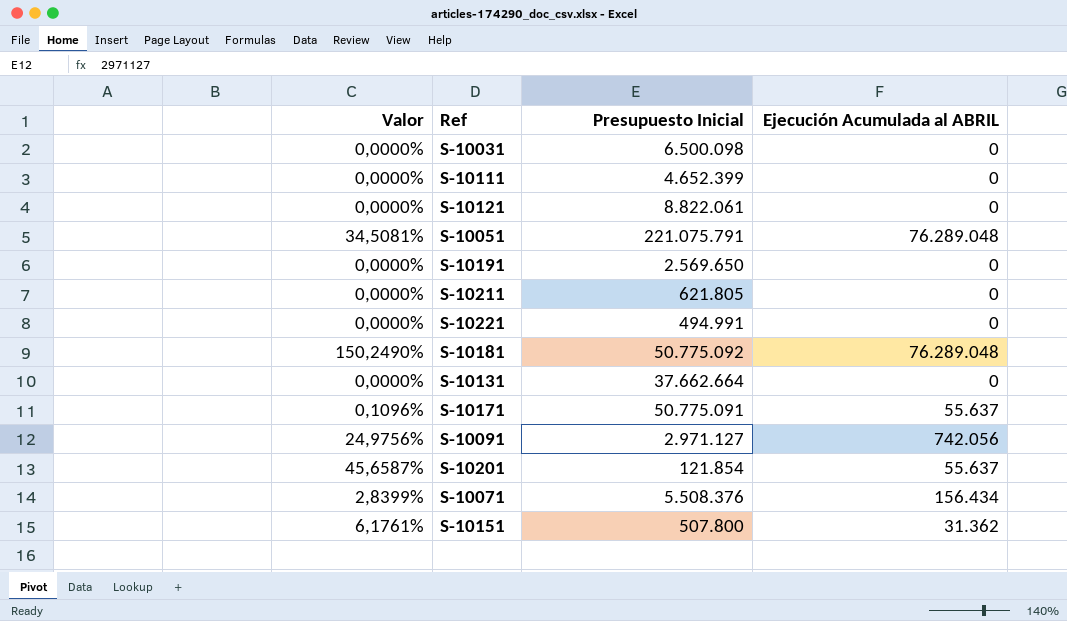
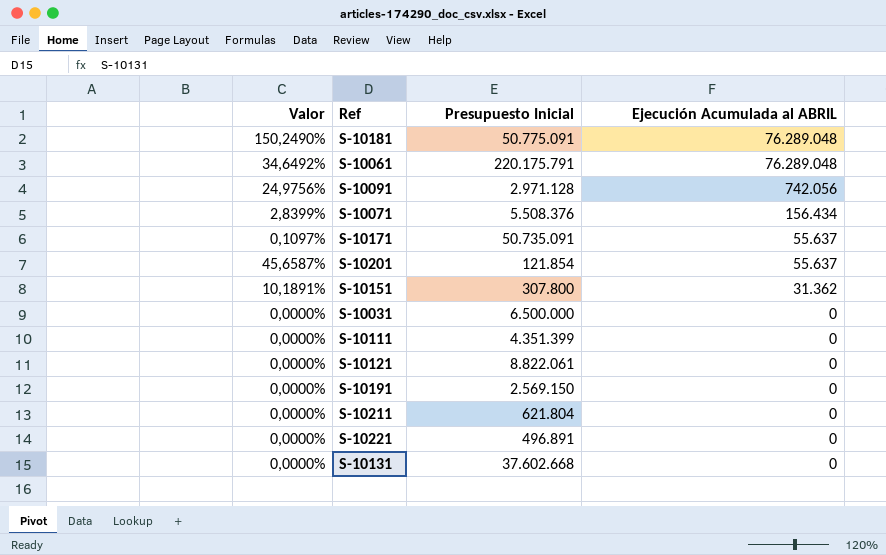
row order: none -> Ejecución Acumulada al ABRIL descending
row S-10051: 34,5081% | 221.075.791 | 76.289.048 -> none
S-10181 | Presupuesto Inicial: 50.775.092 -> 50.775.091
row S-10061: none -> 34,6492% | 220.175.791 | 76.289.048
S-10091 | Presupuesto Inicial: 2.971.127 -> 2.971.128
S-10171 | Valor: 0,1096% -> 0,1097%
S-10171 | Presupuesto Inicial: 50.775.091 -> 50.735.091
S-10151 | Valor: 6,1761% -> 10,1891%
S-10151 | Presupuesto Inicial: 507.800 -> 307.800
S-10031 | Presupuesto Inicial: 6.500.098 -> 6.500.000
S-10111 | Presupuesto Inicial: 4.652.399 -> 4.351.399
S-10191 | Presupuesto Inicial: 2.569.650 -> 2.569.150
S-10211 | Presupuesto Inicial: 621.805 -> 621.804
S-10221 | Presupuesto Inicial: 494.991 -> 496.891
S-10131 | Presupuesto Inicial: 37.662.664 -> 37.602.668

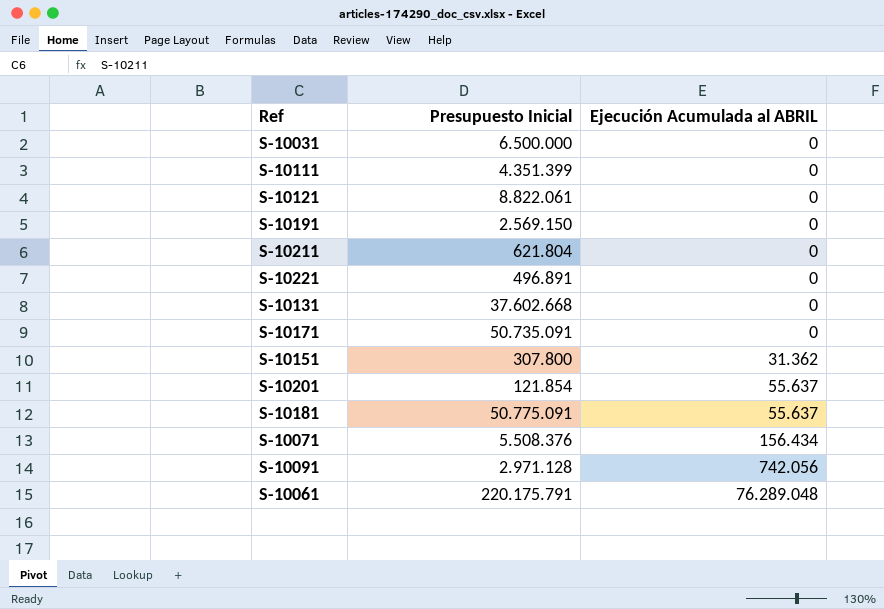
row order: Ejecución Acumulada al ABRIL descending -> Ejecución Acumulada al ABRIL ascending
column Valor | formula: [Ejecución Acumulada al ABRIL] / [Presupuesto Inicial] -> none
S-10171 | Ejecución Acumulada al ABRIL: 55.637 -> 0
S-10181 | Ejecución Acumulada al ABRIL: 76.289.048 -> 55.637

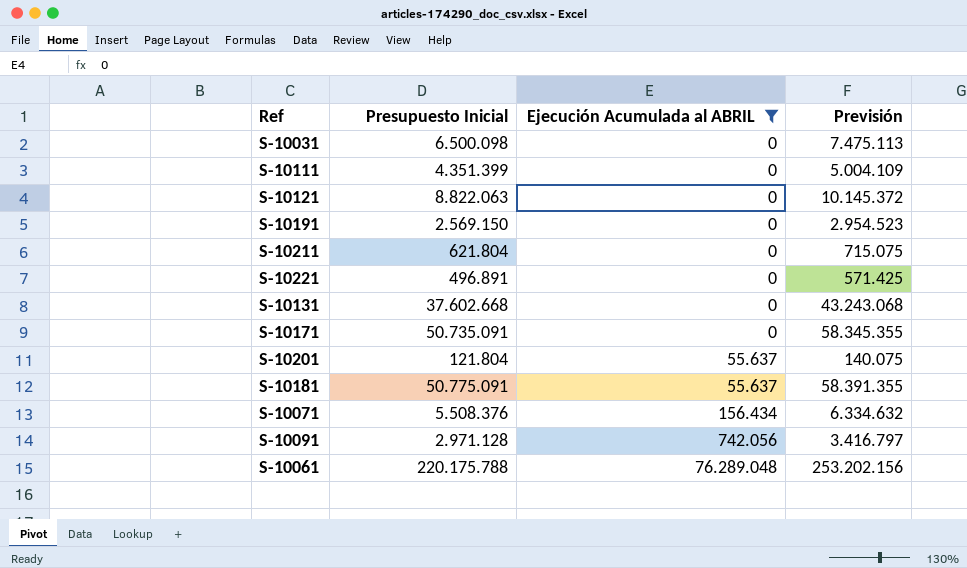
filter: none -> Ejecución Acumulada al ABRIL != 31.362
column Previsión | formula: none -> [Presupuesto Inicial] * 1,15
S-10031 | Presupuesto Inicial: 6.500.000 -> 6.500.098
S-10121 | Presupuesto Inicial: 8.822.061 -> 8.822.063
S-10201 | Presupuesto Inicial: 121.854 -> 121.804
S-10061 | Presupuesto Inicial: 220.175.791 -> 220.175.788

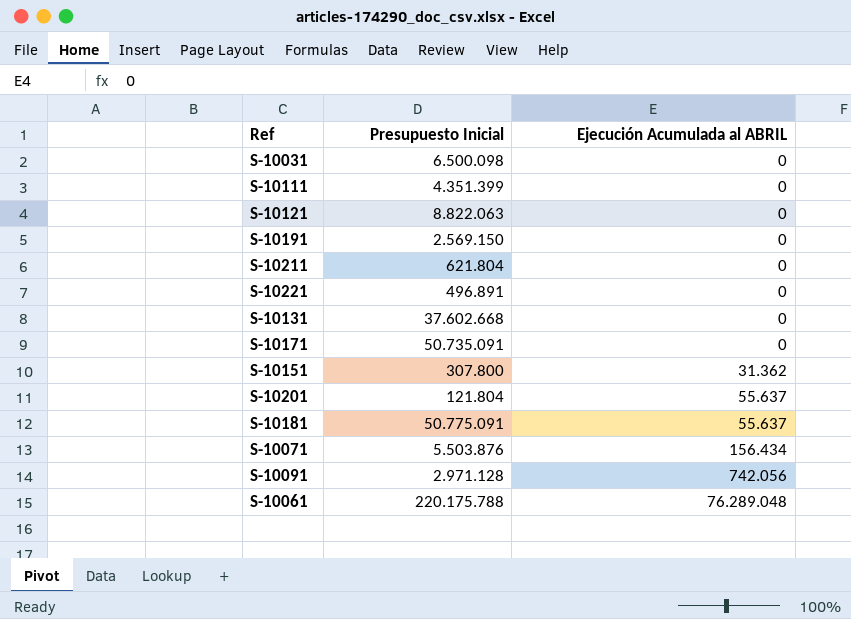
filter: Ejecución Acumulada al ABRIL != 31.362 -> none
column Previsión | formula: [Presupuesto Inicial] * 1,15 -> none
S-10071 | Presupuesto Inicial: 5.508.376 -> 5.503.876

